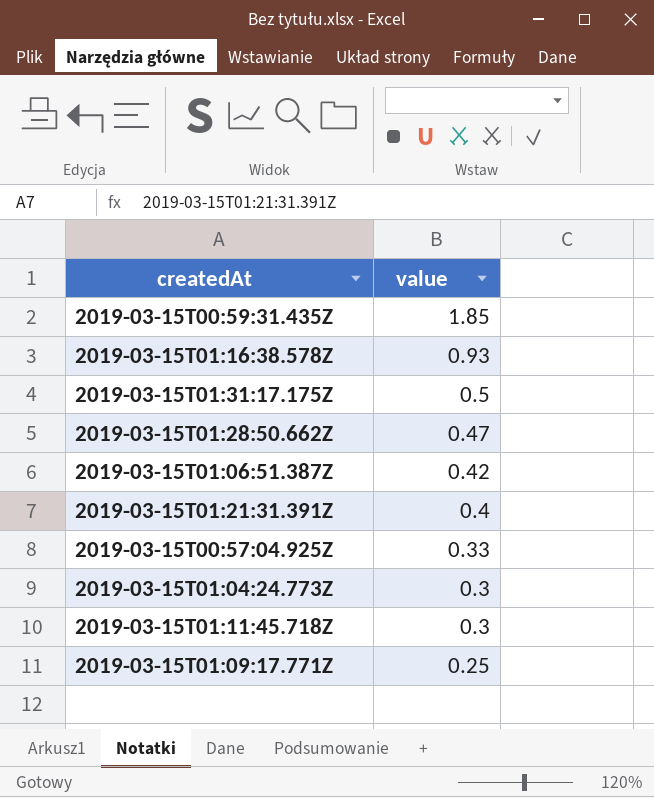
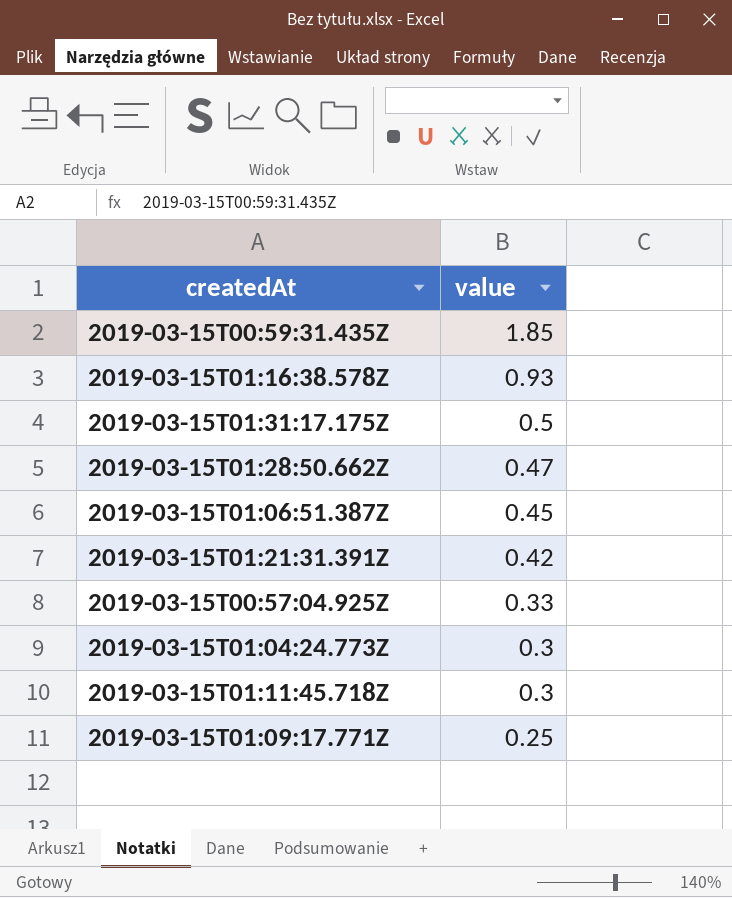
2019-03-15T01:06:51.387Z | value: 0.42 -> 0.45
2019-03-15T01:21:31.391Z | value: 0.4 -> 0.42

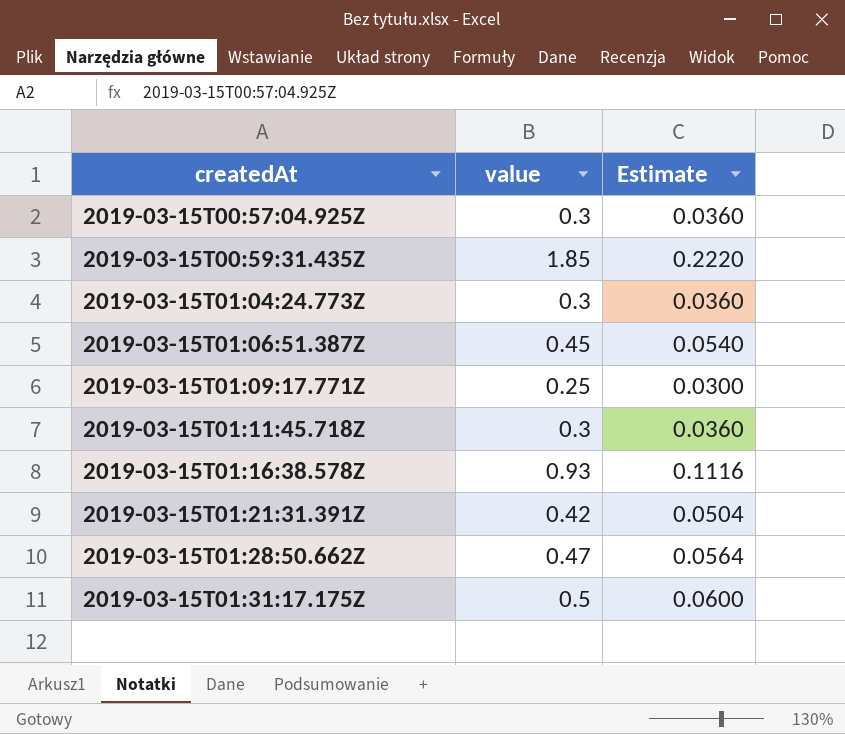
row order: value descending -> createdAt ascending
column Estimate | formula: none -> [value] * 0.12
2019-03-15T00:57:04.925Z | value: 0.33 -> 0.3

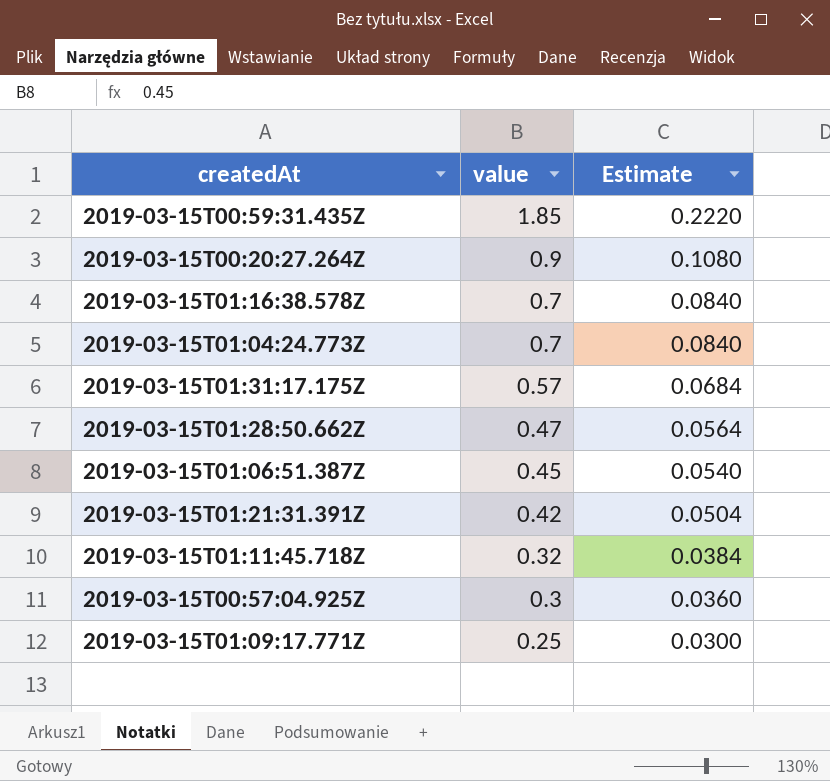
row order: createdAt ascending -> value descending
row 2019-03-15T00:20:27.264Z: none -> 0.9 | 0.1080
2019-03-15T01:16:38.578Z | value: 0.93 -> 0.7
2019-03-15T01:16:38.578Z | Estimate: 0.1116 -> 0.0840
2019-03-15T01:04:24.773Z | value: 0.3 -> 0.7
2019-03-15T01:04:24.773Z | Estimate: 0.0360 -> 0.0840
2019-03-15T01:31:17.175Z | value: 0.5 -> 0.57
2019-03-15T01:31:17.175Z | Estimate: 0.0600 -> 0.0684
2019-03-15T01:11:45.718Z | value: 0.3 -> 0.32
2019-03-15T01:11:45.718Z | Estimate: 0.0360 -> 0.0384

